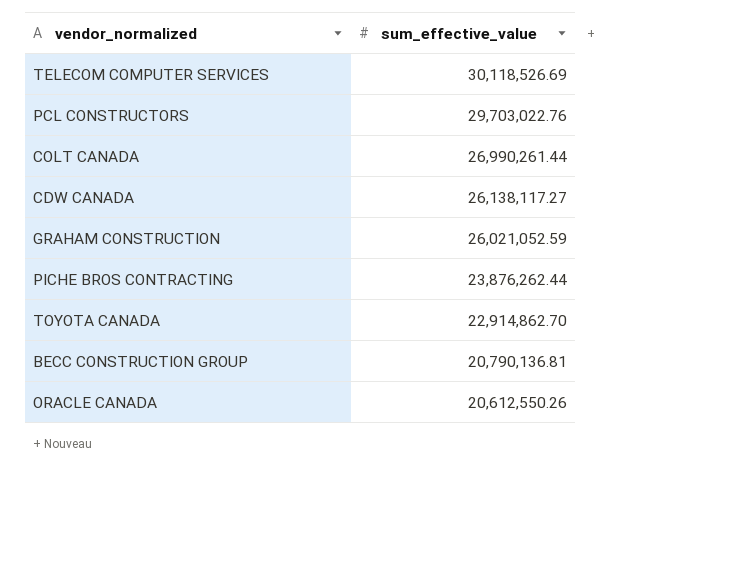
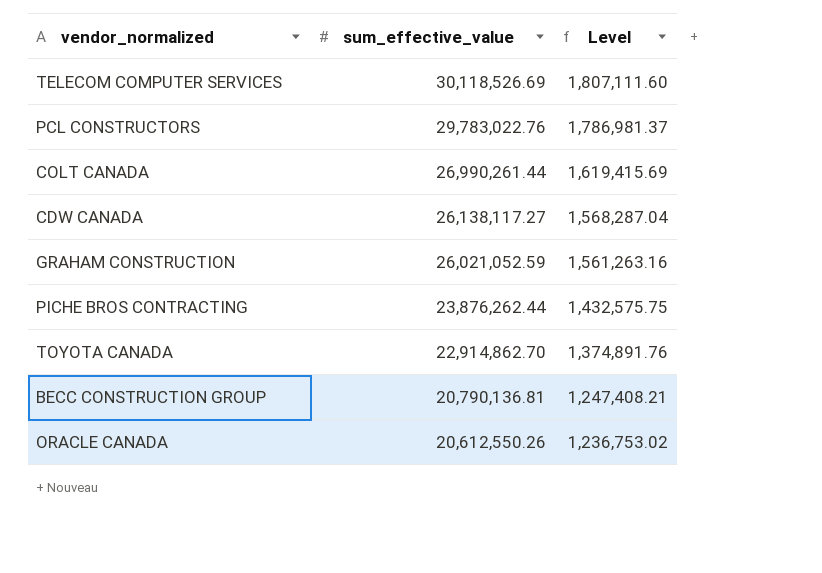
column Level | formula: none -> [sum_effective_value] * 0.06
PCL CONSTRUCTORS | sum_effective_value: 29,703,022.76 -> 29,783,022.76

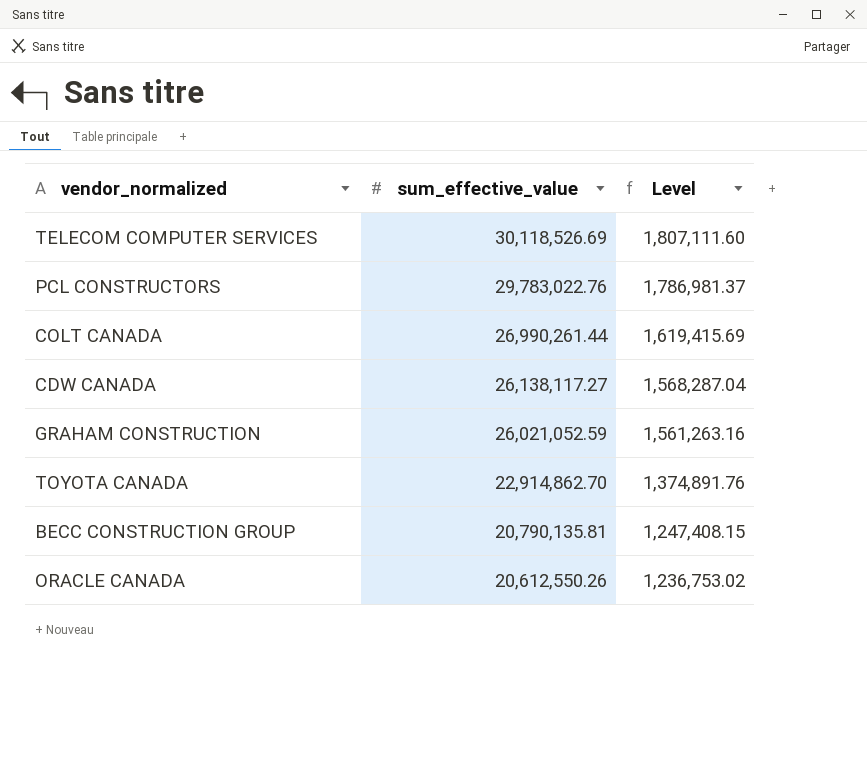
row PICHE BROS CONTRACTING: 23,876,262.44 | 1,432,575.75 -> none
BECC CONSTRUCTION GROUP | sum_effective_value: 20,790,136.81 -> 20,790,135.81
BECC CONSTRUCTION GROUP | Level: 1,247,408.21 -> 1,247,408.15

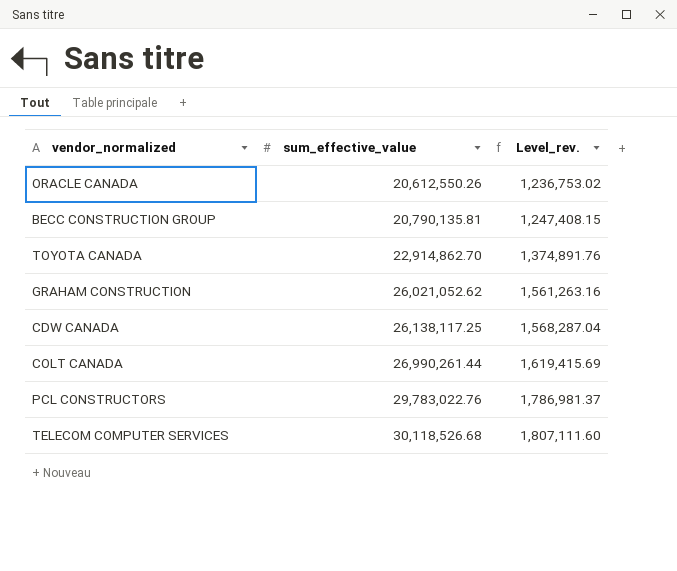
row order: sum_effective_value descending -> sum_effective_value ascending
column name: Level -> Level_rev.
GRAHAM CONSTRUCTION | sum_effective_value: 26,021,052.59 -> 26,021,052.62
CDW CANADA | sum_effective_value: 26,138,117.27 -> 26,138,117.25
TELECOM COMPUTER SERVICES | sum_effective_value: 30,118,526.69 -> 30,118,526.68

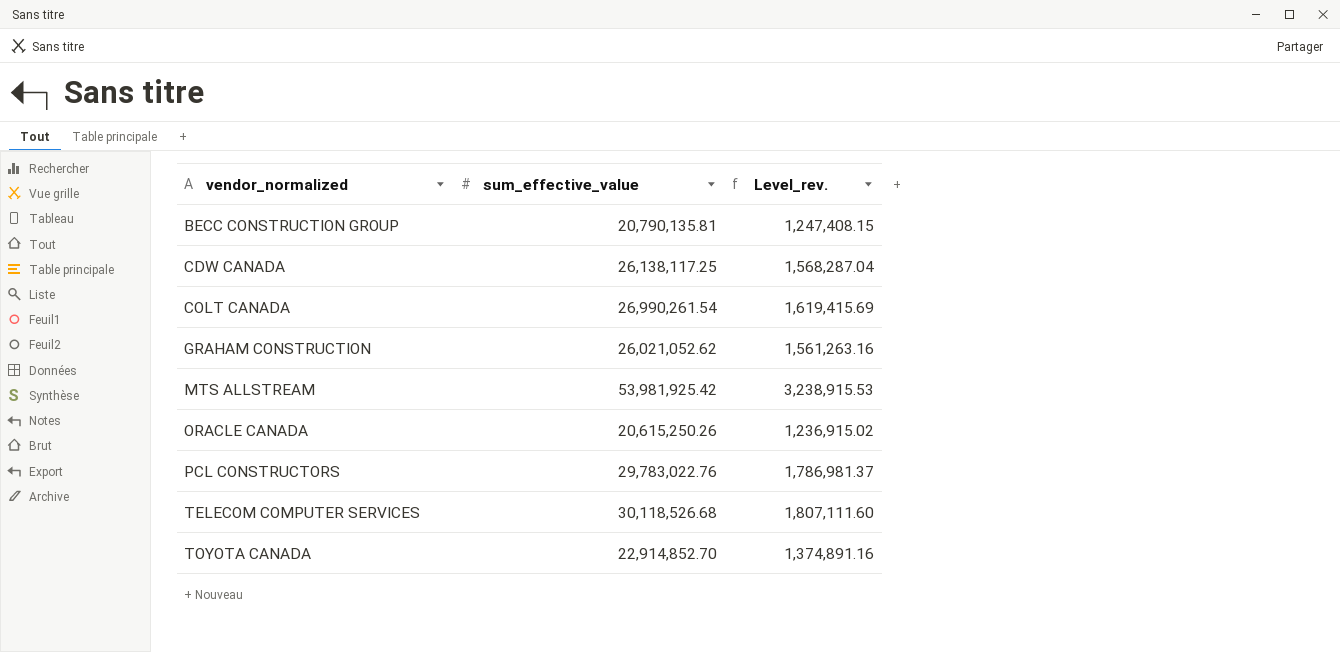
row order: sum_effective_value ascending -> vendor_normalized ascending
COLT CANADA | sum_effective_value: 26,990,261.44 -> 26,990,261.54
row MTS ALLSTREAM: none -> 53,981,925.42 | 3,238,915.53
ORACLE CANADA | sum_effective_value: 20,612,550.26 -> 20,615,250.26
ORACLE CANADA | Level_rev.: 1,236,753.02 -> 1,236,915.02
TOYOTA CANADA | sum_effective_value: 22,914,862.70 -> 22,914,852.70
TOYOTA CANADA | Level_rev.: 1,374,891.76 -> 1,374,891.16

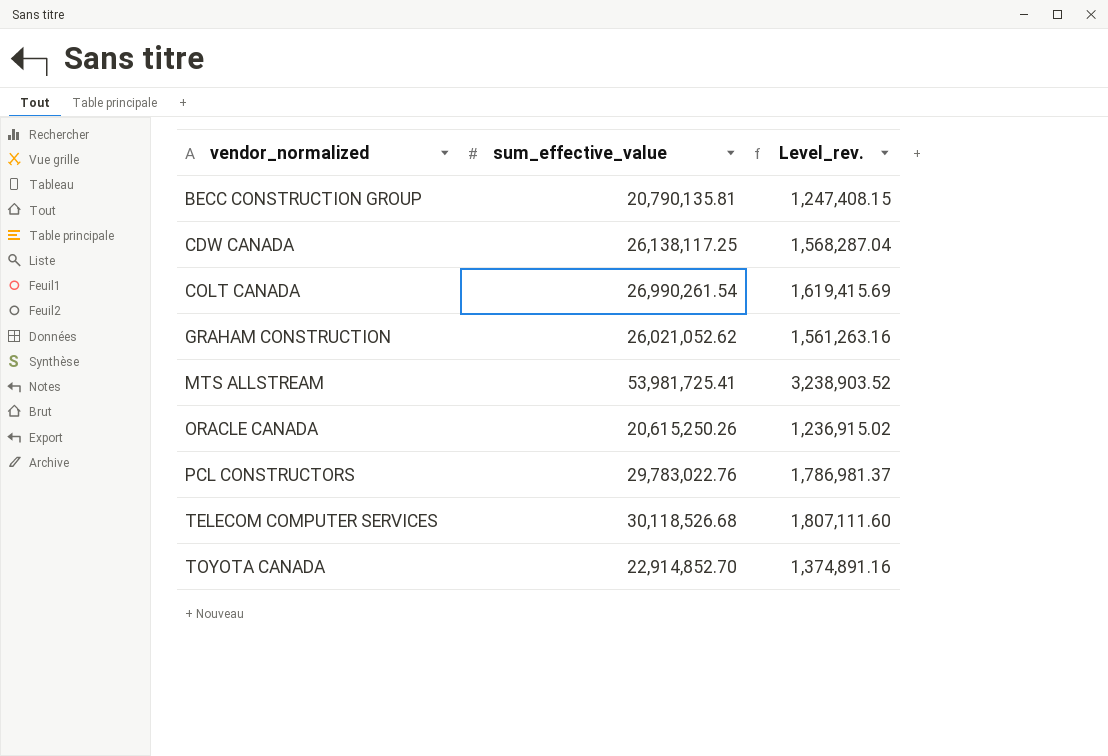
MTS ALLSTREAM | sum_effective_value: 53,981,925.42 -> 53,981,725.41
MTS ALLSTREAM | Level_rev.: 3,238,915.53 -> 3,238,903.52

